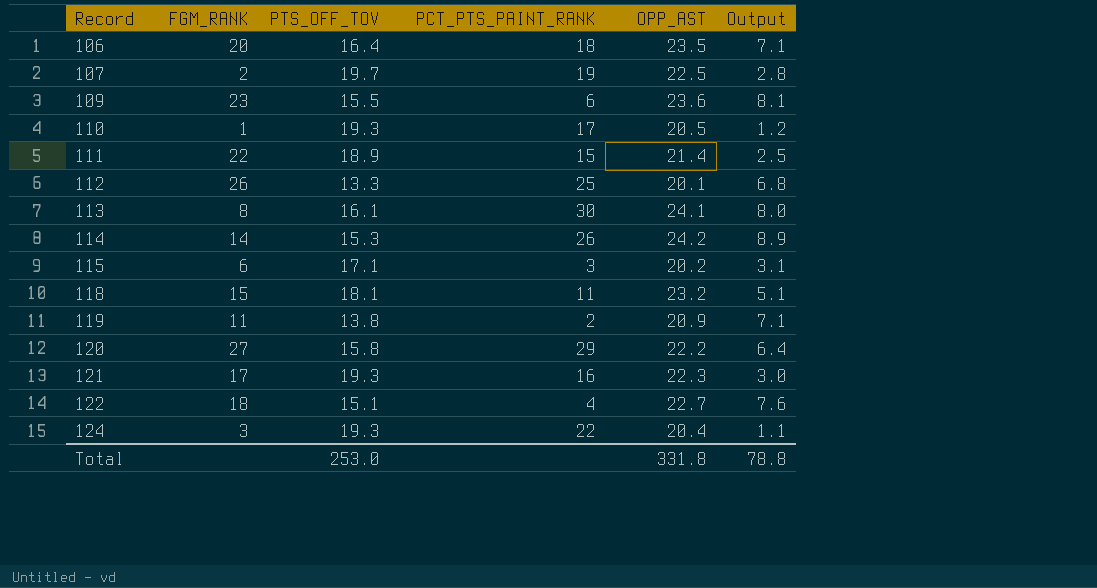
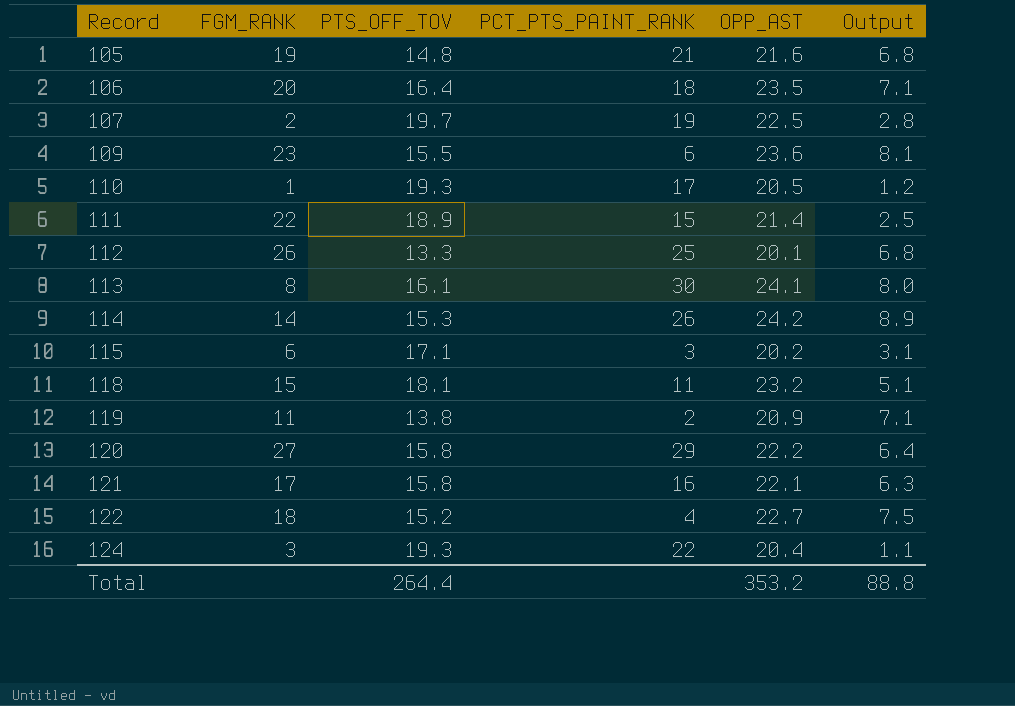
row 105: none -> 19 | 14.8 | 21 | 21.6 | 6.8
121 | PTS_OFF_TOV: 19.3 -> 15.8
121 | OPP_AST: 22.3 -> 22.1
121 | Output: 3.0 -> 6.3
122 | PTS_OFF_TOV: 15.1 -> 15.2
122 | Output: 7.6 -> 7.5
Total | PTS_OFF_TOV: 253.0 -> 264.4
Total | OPP_AST: 331.8 -> 353.2
Total | Output: 78.8 -> 88.8

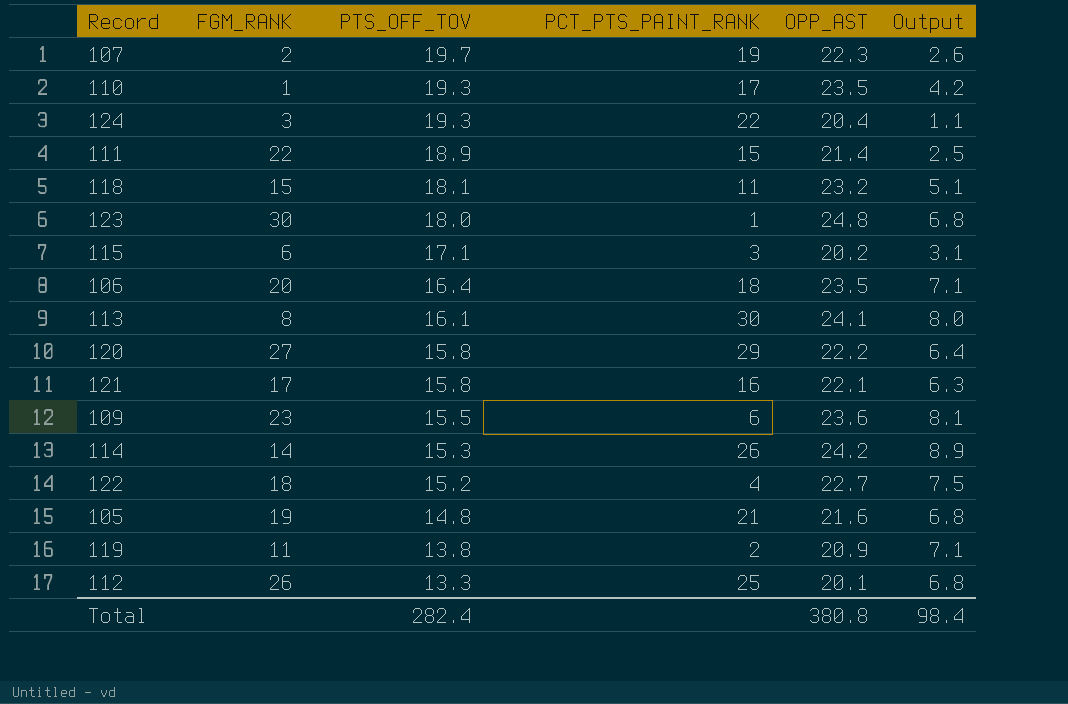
row order: Record ascending -> PTS_OFF_TOV descending
107 | OPP_AST: 22.5 -> 22.3
107 | Output: 2.8 -> 2.6
110 | OPP_AST: 20.5 -> 23.5
110 | Output: 1.2 -> 4.2
row 123: none -> 30 | 18.0 | 1 | 24.8 | 6.8
Total | PTS_OFF_TOV: 264.4 -> 282.4
Total | OPP_AST: 353.2 -> 380.8
Total | Output: 88.8 -> 98.4

